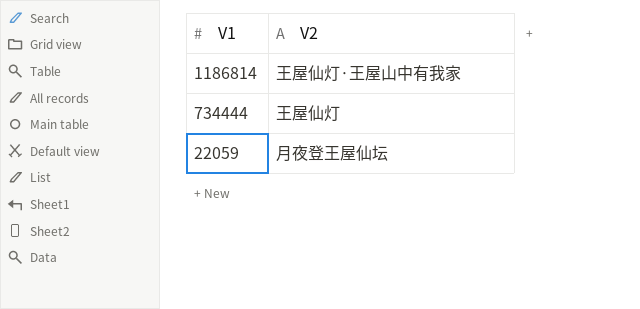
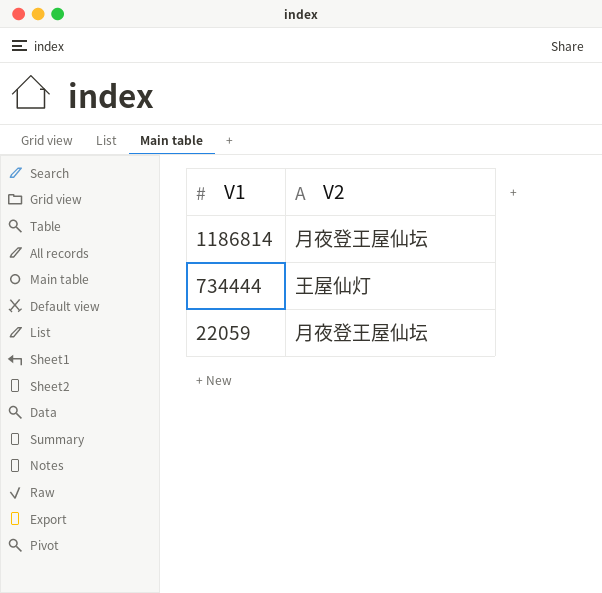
1186814 | V2: 王屋仙灯·王屋山中有我家 -> 月夜登王屋仙坛

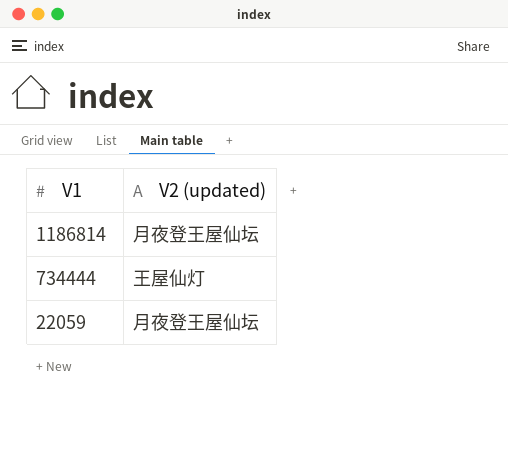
column name: V2 -> V2 (updated)

